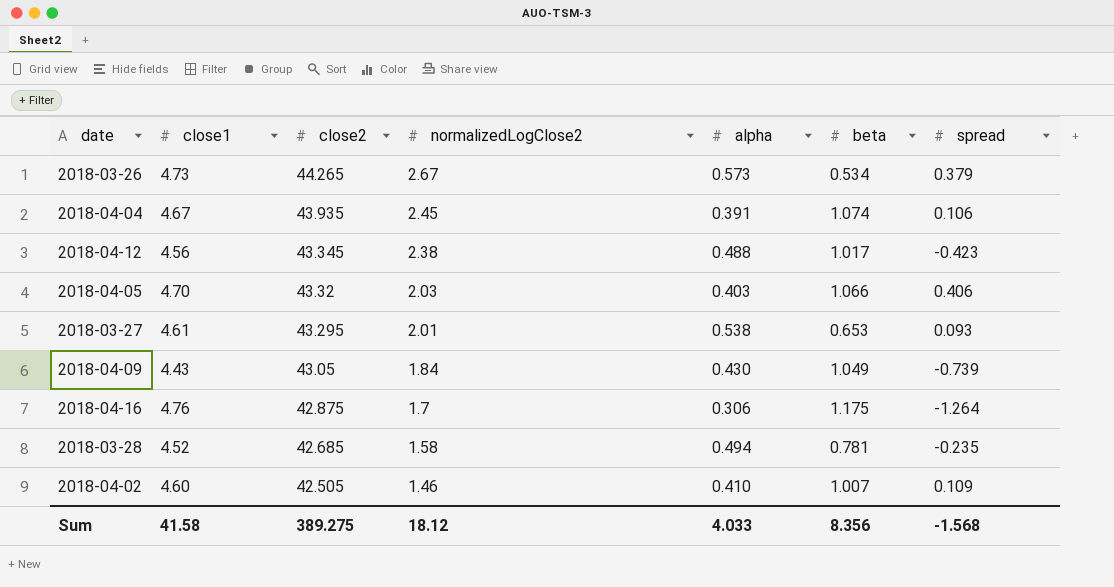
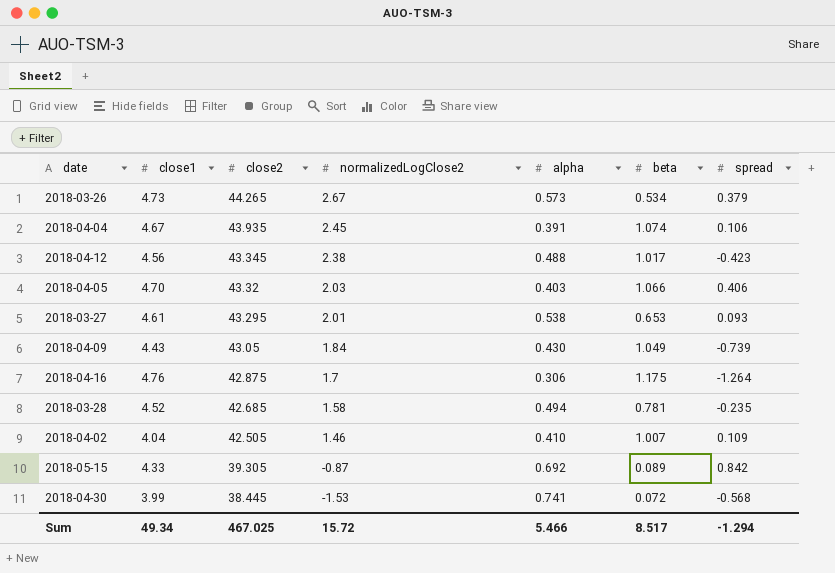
2018-04-02 | close1: 4.60 -> 4.04
row 2018-05-15: none -> 4.33 | 39.305 | -0.87 | 0.692 | 0.089 | 0.842
row 2018-04-30: none -> 3.99 | 38.445 | -1.53 | 0.741 | 0.072 | -0.568
Sum | close1: 41.58 -> 49.34
Sum | close2: 389.275 -> 467.025
Sum | normalizedLogClose2: 18.12 -> 15.72
Sum | alpha: 4.033 -> 5.466
Sum | beta: 8.356 -> 8.517
Sum | spread: -1.568 -> -1.294

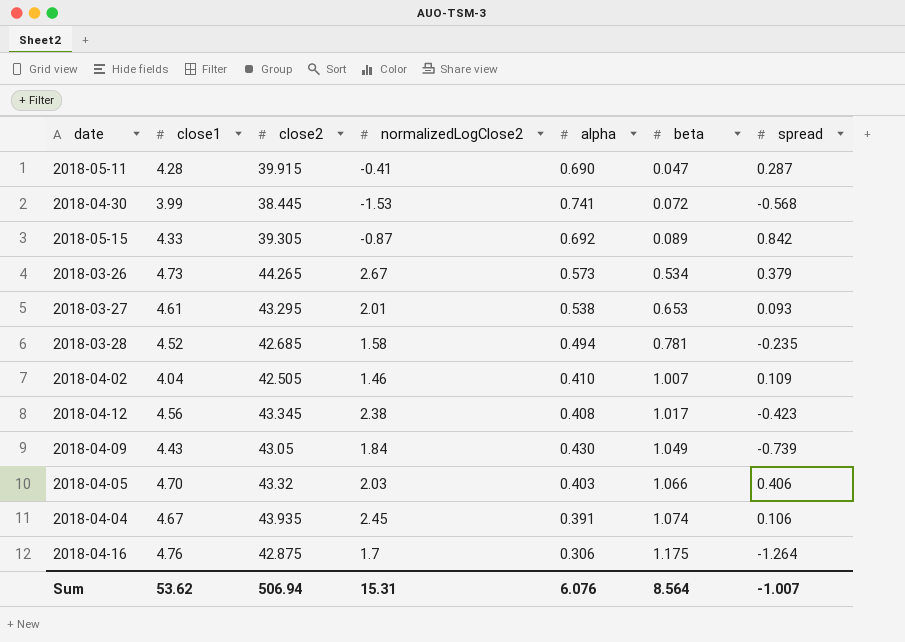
row order: close2 descending -> beta ascending
row 2018-05-11: none -> 4.28 | 39.915 | -0.41 | 0.690 | 0.047 | 0.287
2018-04-12 | alpha: 0.488 -> 0.408
Sum | close1: 49.34 -> 53.62
Sum | close2: 467.025 -> 506.94
Sum | normalizedLogClose2: 15.72 -> 15.31
Sum | alpha: 5.466 -> 6.076
Sum | beta: 8.517 -> 8.564
Sum | spread: -1.294 -> -1.007

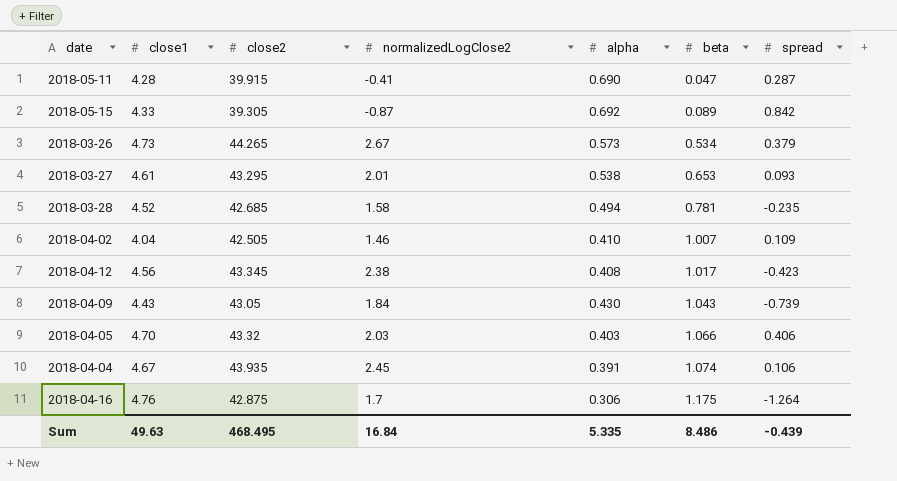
row 2018-04-30: 3.99 | 38.445 | -1.53 | 0.741 | 0.072 | -0.568 -> none
2018-04-09 | beta: 1.049 -> 1.043
Sum | close1: 53.62 -> 49.63
Sum | close2: 506.94 -> 468.495
Sum | normalizedLogClose2: 15.31 -> 16.84
Sum | alpha: 6.076 -> 5.335
Sum | beta: 8.564 -> 8.486
Sum | spread: -1.007 -> -0.439

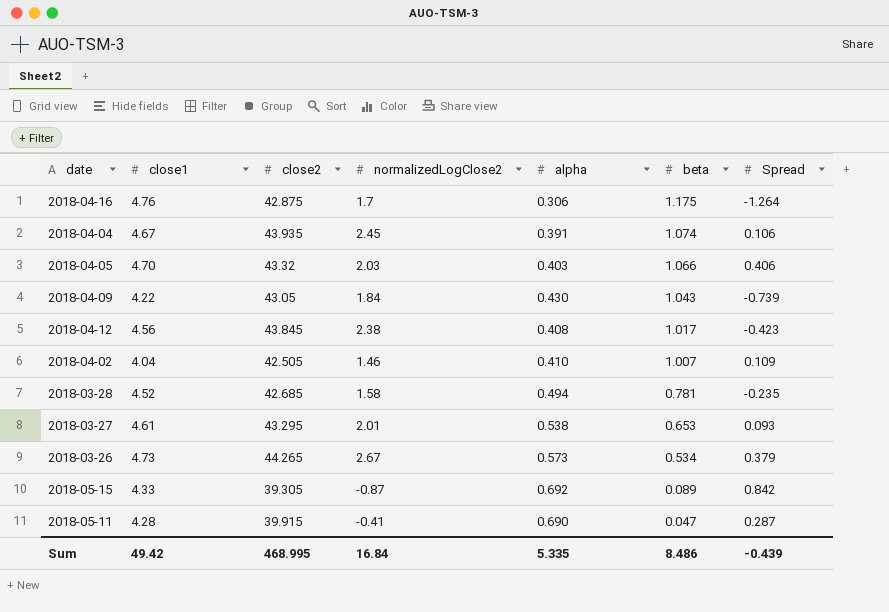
row order: beta ascending -> beta descending
column name: spread -> Spread
2018-04-09 | close1: 4.43 -> 4.22
2018-04-12 | close2: 43.345 -> 43.845
Sum | close1: 49.63 -> 49.42
Sum | close2: 468.495 -> 468.995

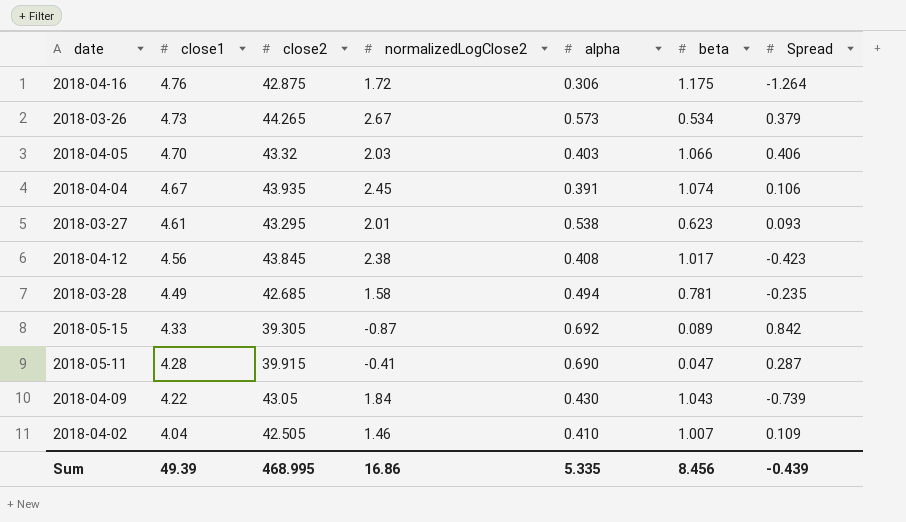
row order: beta descending -> close1 descending
2018-04-16 | normalizedLogClose2: 1.7 -> 1.72
2018-03-27 | beta: 0.653 -> 0.623
2018-03-28 | close1: 4.52 -> 4.49
Sum | close1: 49.42 -> 49.39
Sum | normalizedLogClose2: 16.84 -> 16.86
Sum | beta: 8.486 -> 8.456

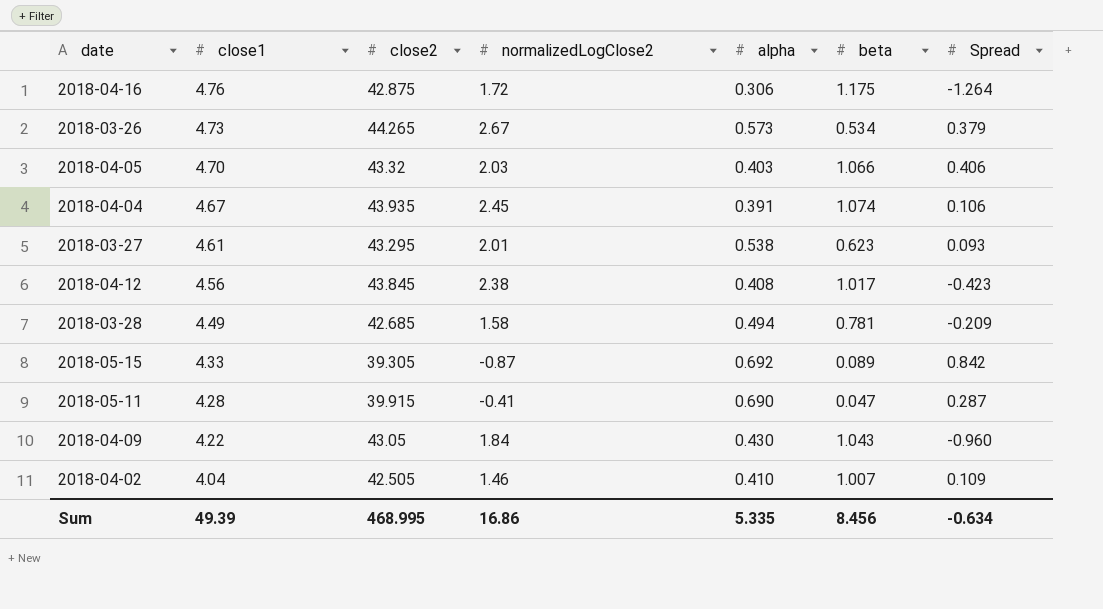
2018-03-28 | Spread: -0.235 -> -0.209
2018-04-09 | Spread: -0.739 -> -0.960
Sum | Spread: -0.439 -> -0.634

